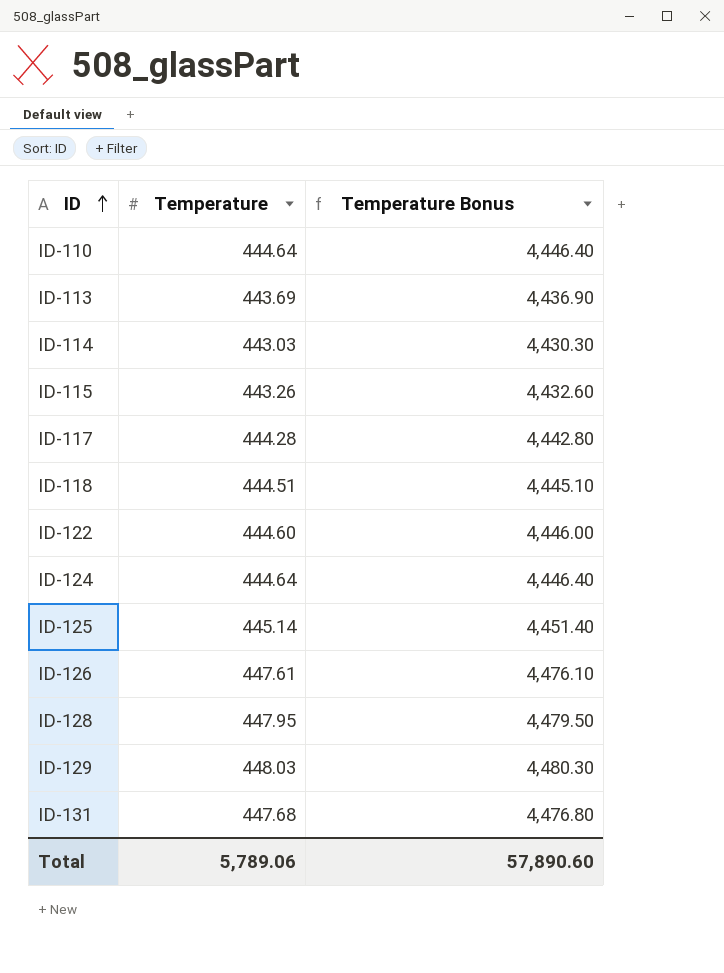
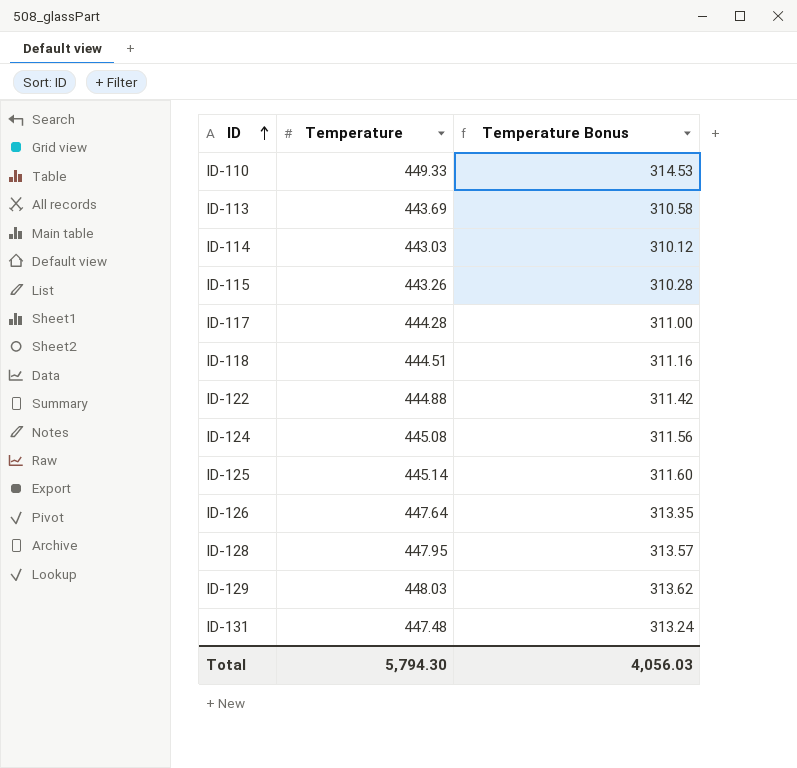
column Temperature Bonus | formula: [Temperature] * 10 -> [Temperature] * 0.7
ID-110 | Temperature: 444.64 -> 449.33
ID-122 | Temperature: 444.60 -> 444.88
ID-124 | Temperature: 444.64 -> 445.08
ID-126 | Temperature: 447.61 -> 447.64
ID-131 | Temperature: 447.68 -> 447.48
Total | Temperature: 5,789.06 -> 5,794.30
Total | Temperature Bonus: 57,890.60 -> 4,056.03

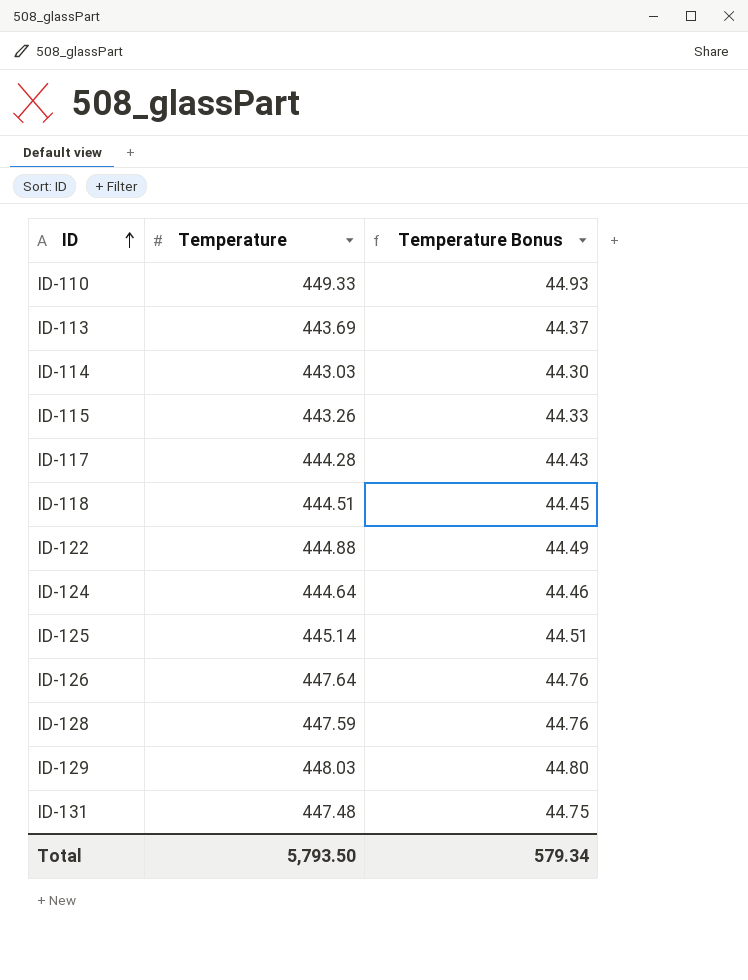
column Temperature Bonus | formula: [Temperature] * 0.7 -> [Temperature] * 0.1
ID-124 | Temperature: 445.08 -> 444.64
ID-128 | Temperature: 447.95 -> 447.59
Total | Temperature: 5,794.30 -> 5,793.50
Total | Temperature Bonus: 4,056.03 -> 579.34

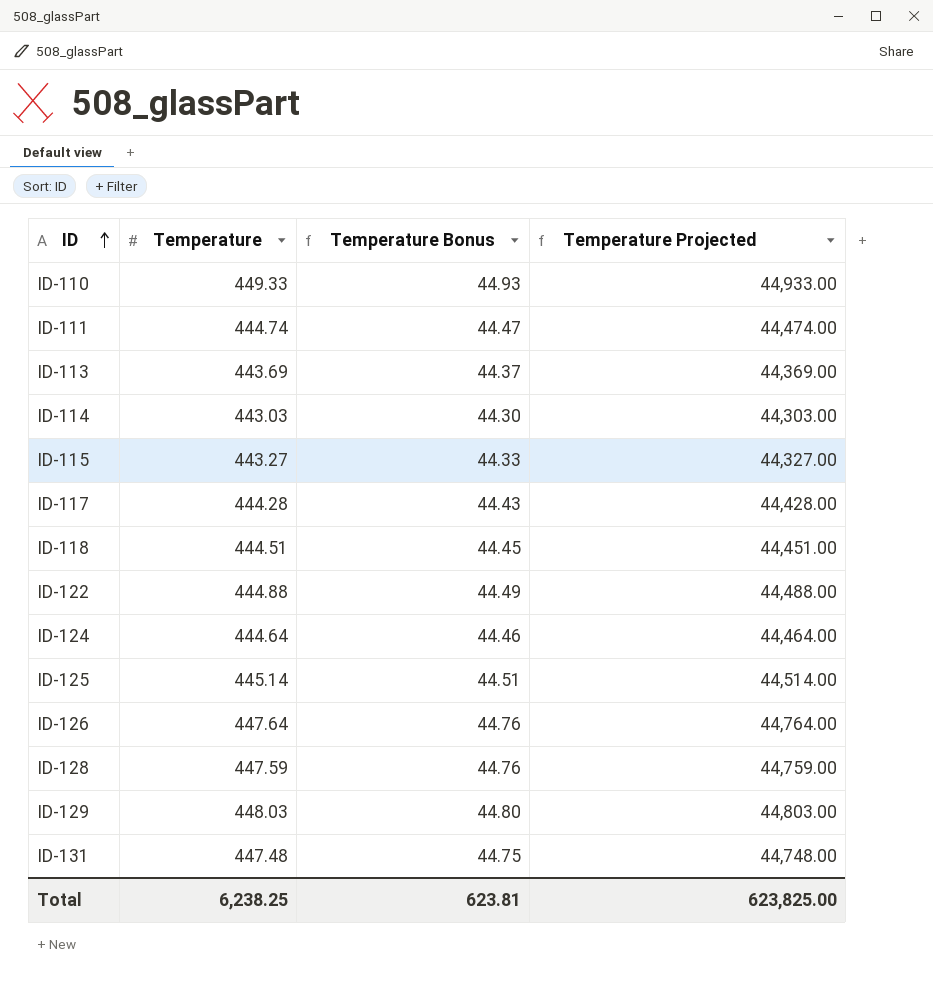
column Temperature Projected | formula: none -> [Temperature] * 100
row ID-111: none -> 444.74 | 44.47 | 44,474.00
ID-115 | Temperature: 443.26 -> 443.27
Total | Temperature: 5,793.50 -> 6,238.25
Total | Temperature Bonus: 579.34 -> 623.81

